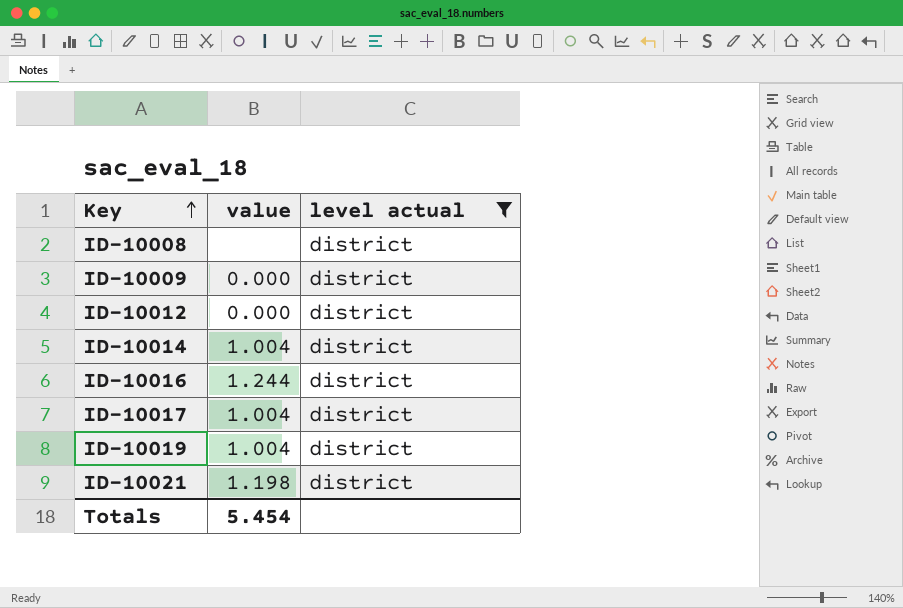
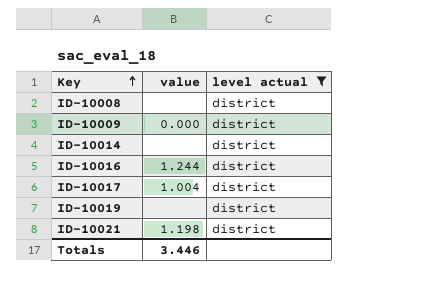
row ID-10012: 0.000 | district -> none
ID-10014 | value: 1.004 -> none
ID-10019 | value: 1.004 -> none
Totals | value: 5.454 -> 3.446

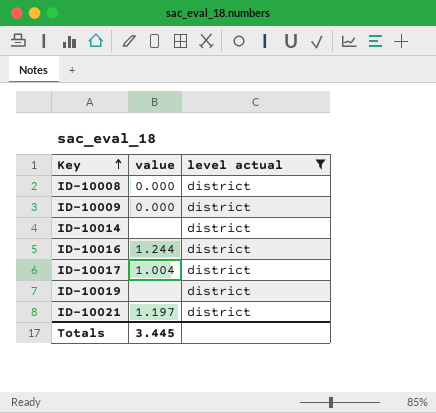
ID-10008 | value: none -> 0.000
ID-10021 | value: 1.198 -> 1.197
Totals | value: 3.446 -> 3.445

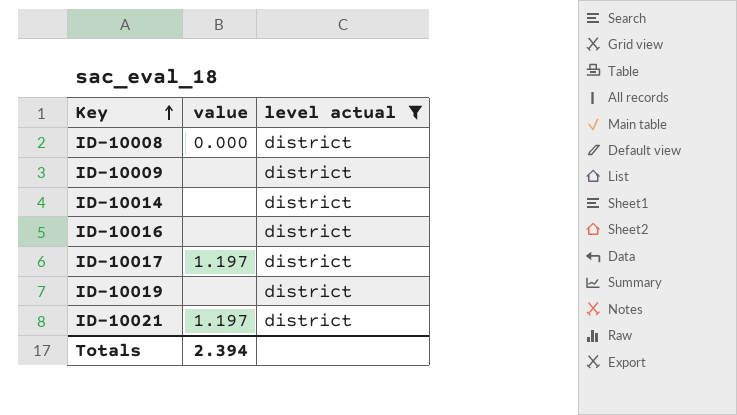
ID-10009 | value: 0.000 -> none
ID-10016 | value: 1.244 -> none
ID-10017 | value: 1.004 -> 1.197
Totals | value: 3.445 -> 2.394

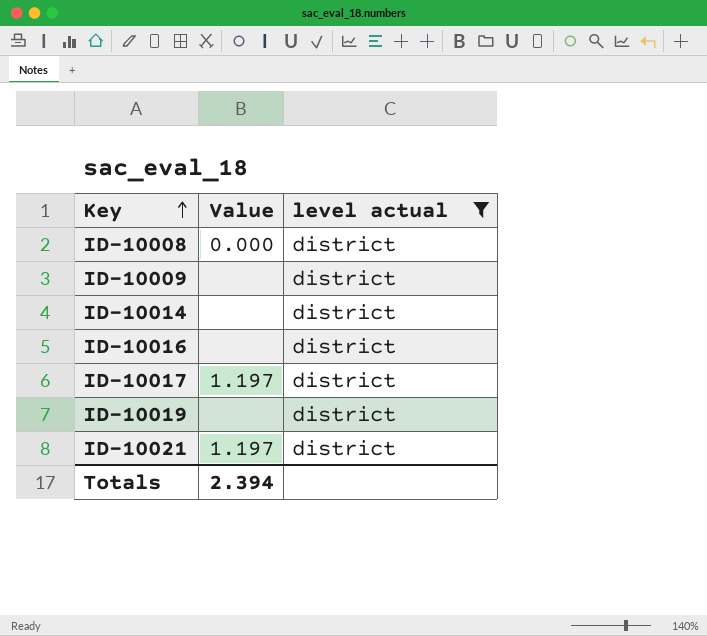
column name: value -> Value

